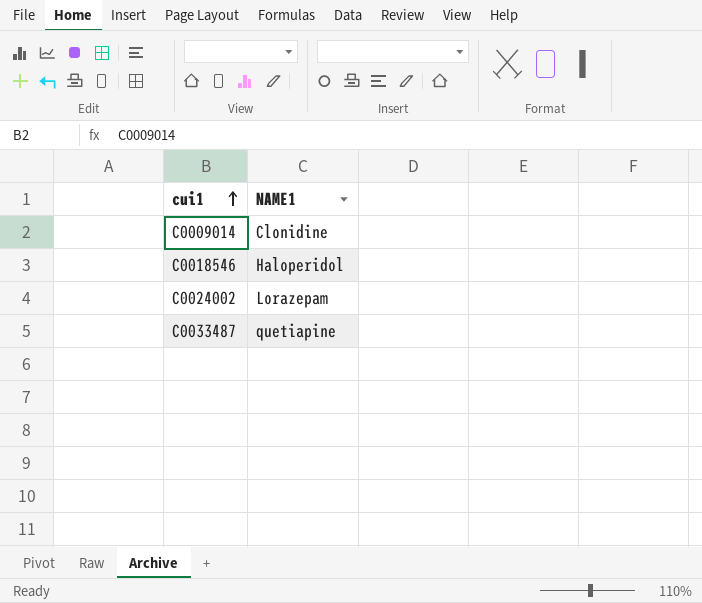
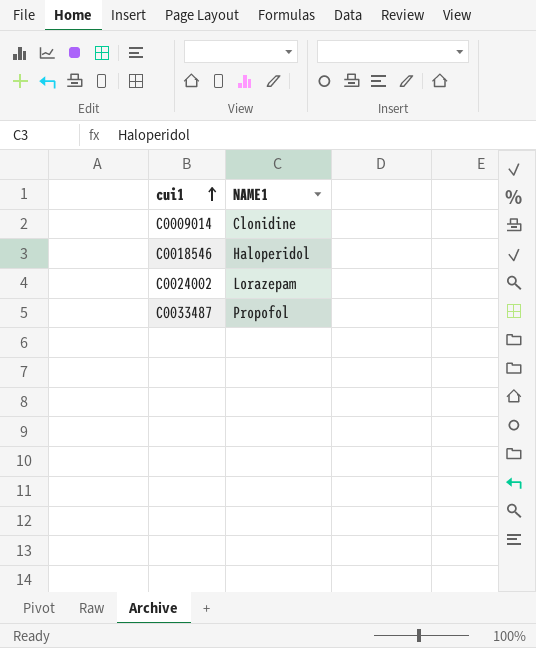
C0033487 | NAME1: quetiapine -> Propofol

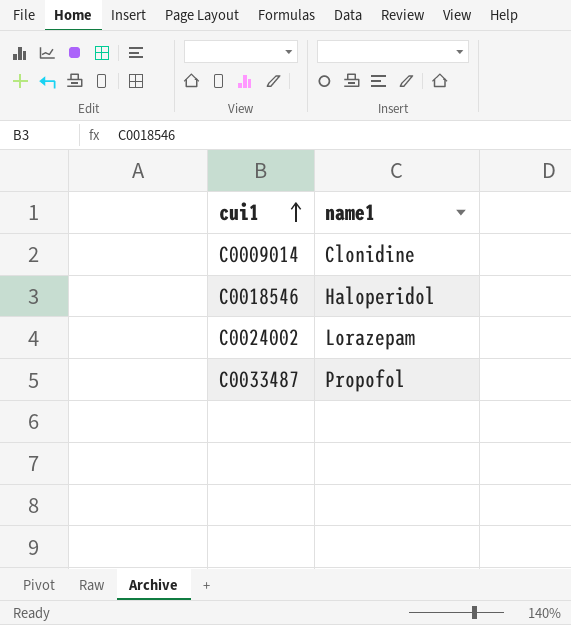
column name: NAME1 -> name1

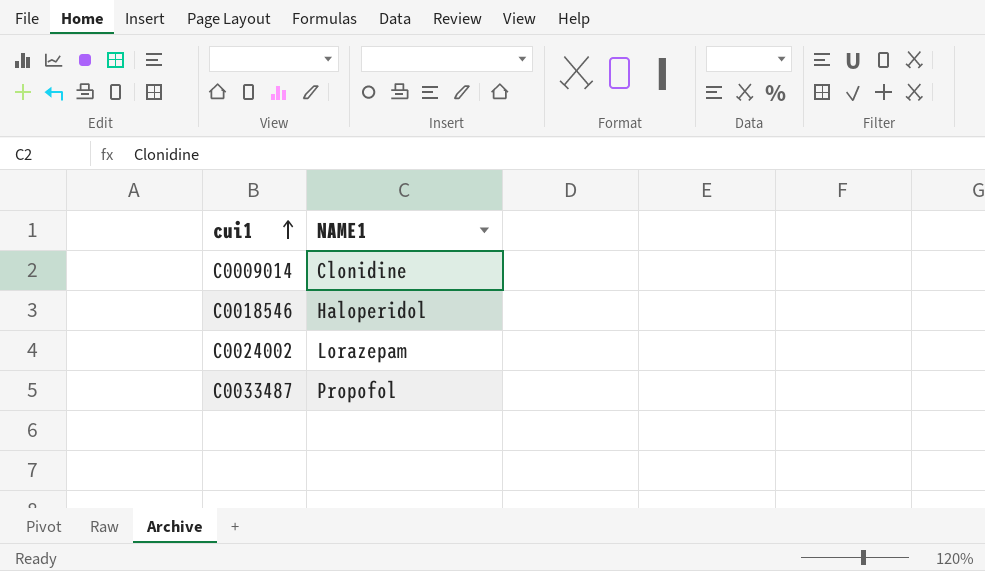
column name: name1 -> NAME1

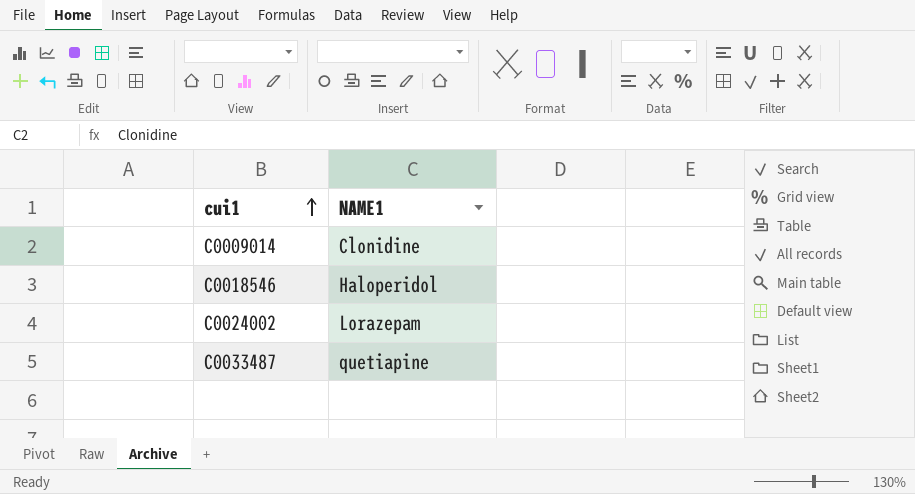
C0033487 | NAME1: Propofol -> quetiapine

